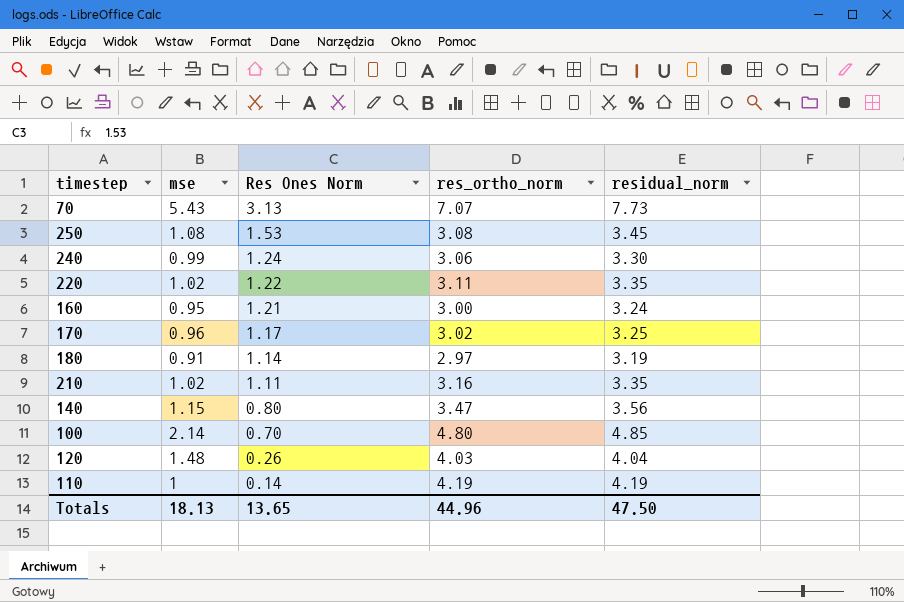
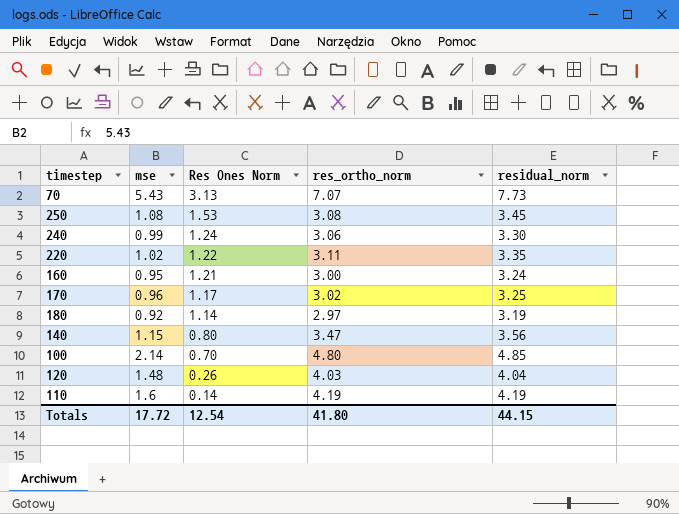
row 210: 1.02 | 1.11 | 3.16 | 3.35 -> none
180 | mse: 0.91 -> 0.92
110 | mse: 1 -> 1.6
Totals | mse: 18.13 -> 17.72
Totals | Res Ones Norm: 13.65 -> 12.54
Totals | res_ortho_norm: 44.96 -> 41.80
Totals | residual_norm: 47.50 -> 44.15

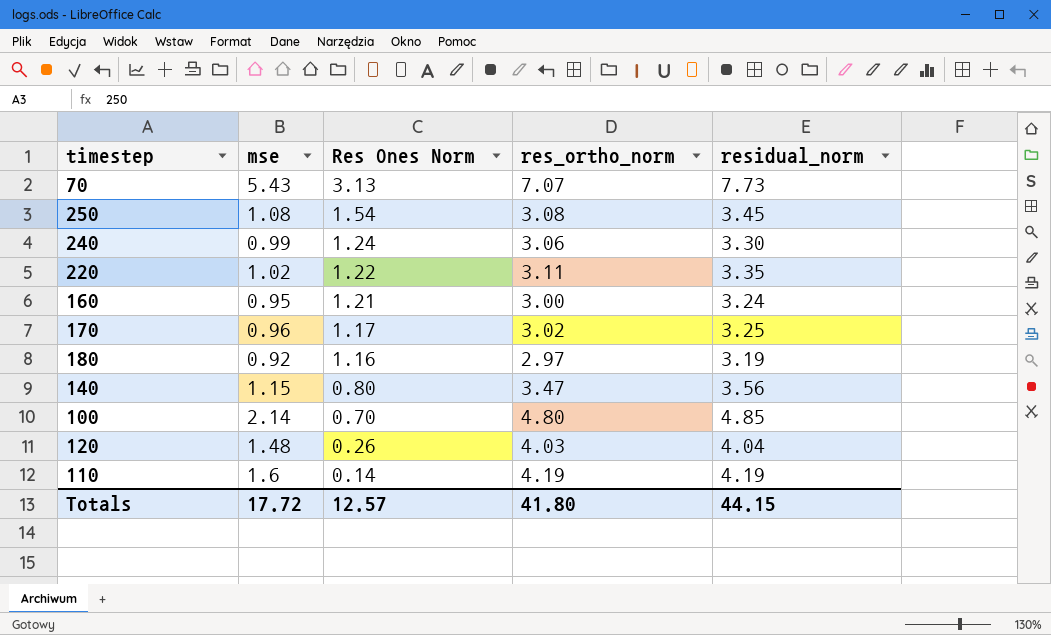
250 | Res Ones Norm: 1.53 -> 1.54
180 | Res Ones Norm: 1.14 -> 1.16
Totals | Res Ones Norm: 12.54 -> 12.57

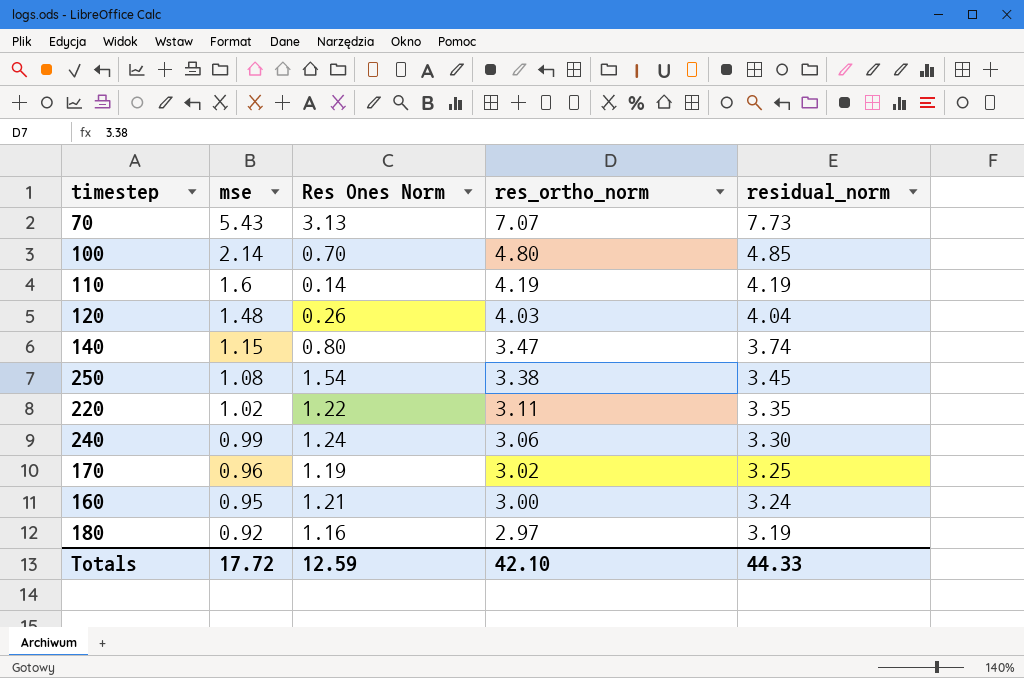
row order: Res Ones Norm descending -> mse descending
140 | residual_norm: 3.56 -> 3.74
250 | res_ortho_norm: 3.08 -> 3.38
170 | Res Ones Norm: 1.17 -> 1.19
Totals | Res Ones Norm: 12.57 -> 12.59
Totals | res_ortho_norm: 41.80 -> 42.10
Totals | residual_norm: 44.15 -> 44.33

